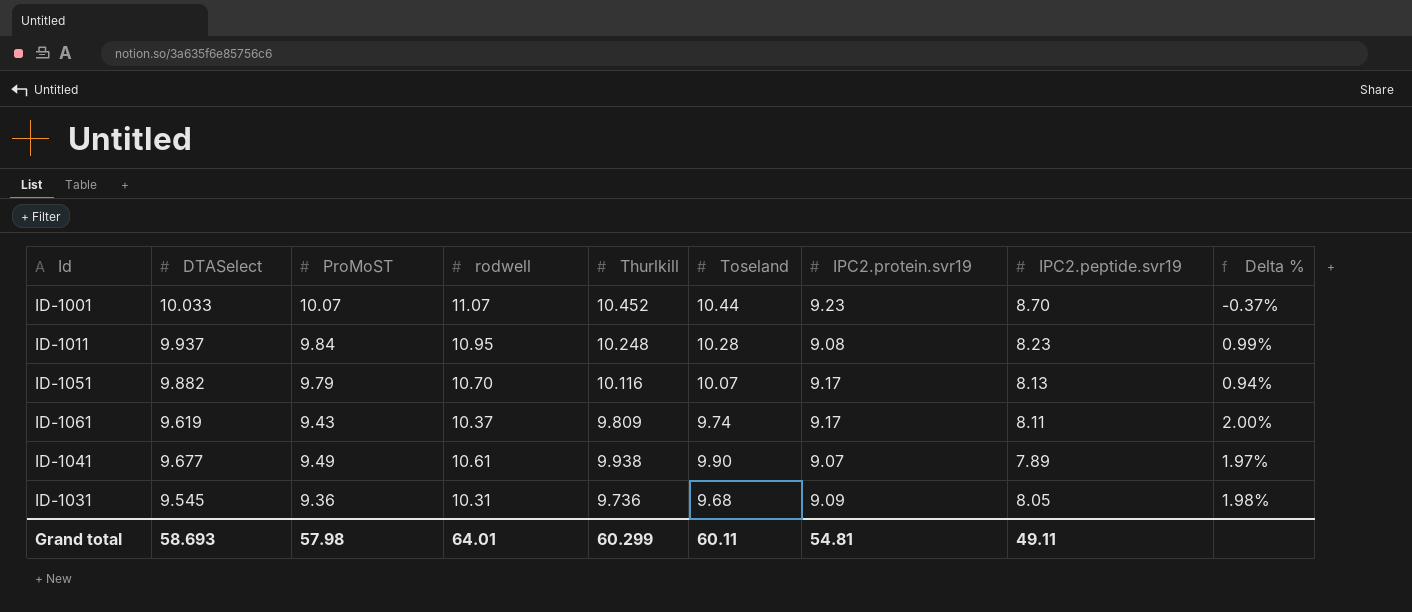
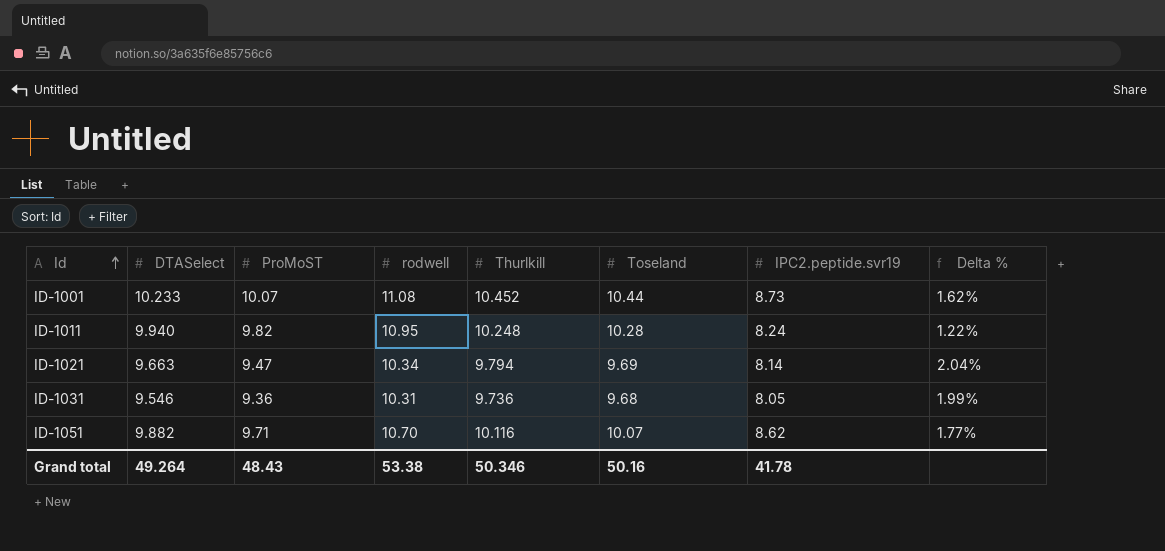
row order: none -> Id ascending
column IPC2.protein.svr19 | position: 7 -> none
row ID-1061: 9.619 | 9.43 | 10.37 | 9.809 | 9.74 | 9.17 | 8.11 | 2.00% -> none
row ID-1041: 9.677 | 9.49 | 10.61 | 9.938 | 9.90 | 9.07 | 7.89 | 1.97% -> none
ID-1001 | DTASelect: 10.033 -> 10.233
ID-1001 | rodwell: 11.07 -> 11.08
ID-1001 | IPC2.peptide.svr19: 8.70 -> 8.73
ID-1001 | Delta %: -0.37% -> 1.62%
ID-1011 | DTASelect: 9.937 -> 9.940
ID-1011 | ProMoST: 9.84 -> 9.82
ID-1011 | IPC2.peptide.svr19: 8.23 -> 8.24
ID-1011 | Delta %: 0.99% -> 1.22%
row ID-1021: none -> 9.663 | 9.47 | 10.34 | 9.794 | 9.69 | 8.14 | 2.04%
ID-1031 | DTASelect: 9.545 -> 9.546
ID-1031 | Delta %: 1.98% -> 1.99%
ID-1051 | ProMoST: 9.79 -> 9.71
ID-1051 | IPC2.peptide.svr19: 8.13 -> 8.62
ID-1051 | Delta %: 0.94% -> 1.77%
Grand total | DTASelect: 58.693 -> 49.264
Grand total | ProMoST: 57.98 -> 48.43
Grand total | rodwell: 64.01 -> 53.38
Grand total | Thurlkill: 60.299 -> 50.346
Grand total | Toseland: 60.11 -> 50.16
Grand total | IPC2.peptide.svr19: 49.11 -> 41.78

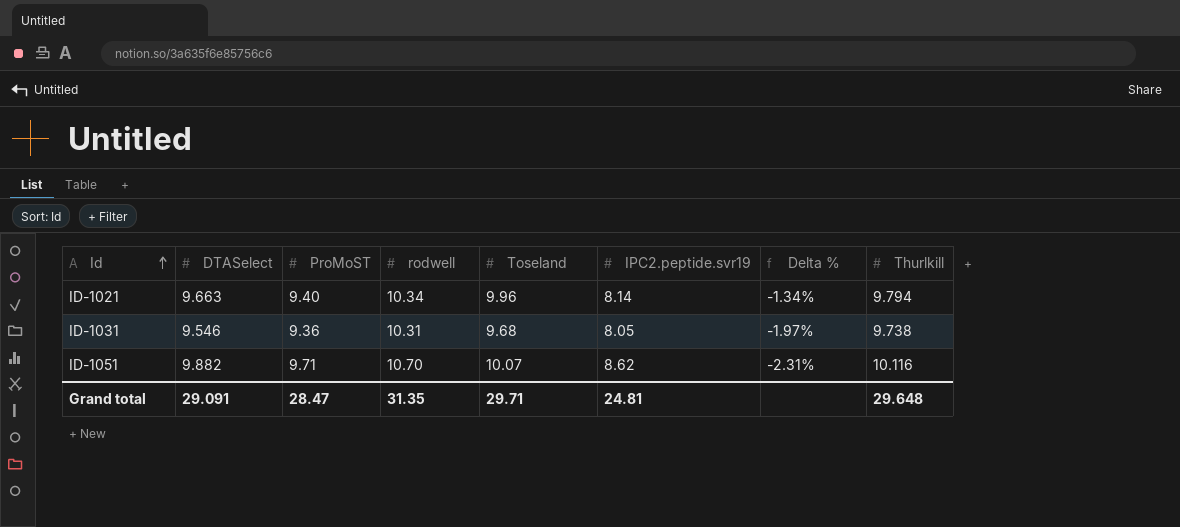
column Delta % | formula: ([DTASelect] - [ProMoST]) / [ProMoST] -> ([DTASelect] - [Thurlkill]) / [Thurlkill]
column Thurlkill | position: 5 -> 8
row ID-1001: 10.233 | 10.07 | 11.08 | 10.452 | 10.44 | 8.73 | 1.62% -> none
row ID-1011: 9.940 | 9.82 | 10.95 | 10.248 | 10.28 | 8.24 | 1.22% -> none
ID-1021 | ProMoST: 9.47 -> 9.40
ID-1021 | Toseland: 9.69 -> 9.96
ID-1031 | Thurlkill: 9.736 -> 9.738
Grand total | DTASelect: 49.264 -> 29.091
Grand total | ProMoST: 48.43 -> 28.47
Grand total | rodwell: 53.38 -> 31.35
Grand total | Toseland: 50.16 -> 29.71
Grand total | IPC2.peptide.svr19: 41.78 -> 24.81
Grand total | Thurlkill: 50.346 -> 29.648

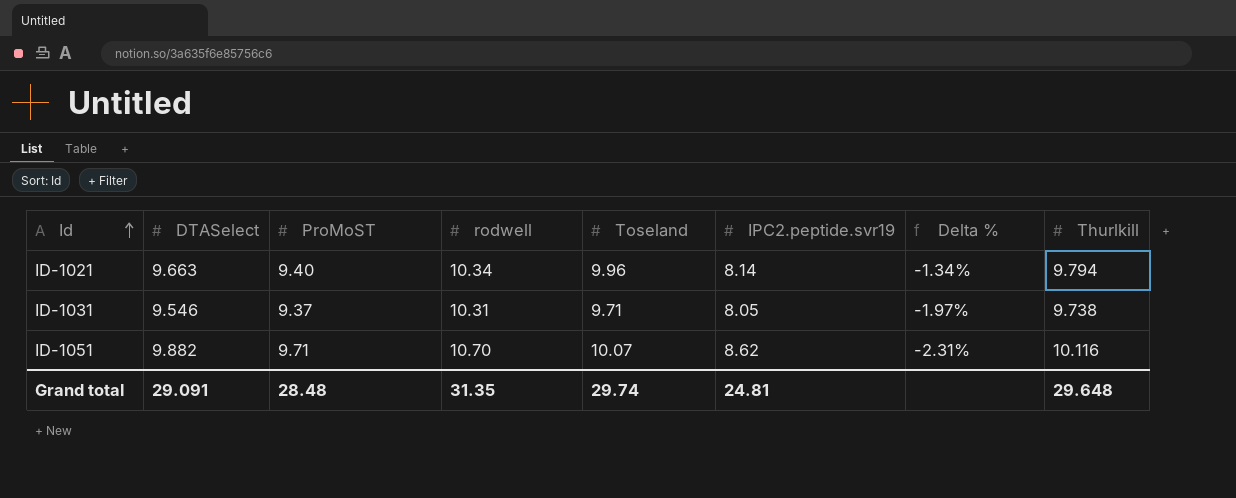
ID-1031 | ProMoST: 9.36 -> 9.37
ID-1031 | Toseland: 9.68 -> 9.71
Grand total | ProMoST: 28.47 -> 28.48
Grand total | Toseland: 29.71 -> 29.74

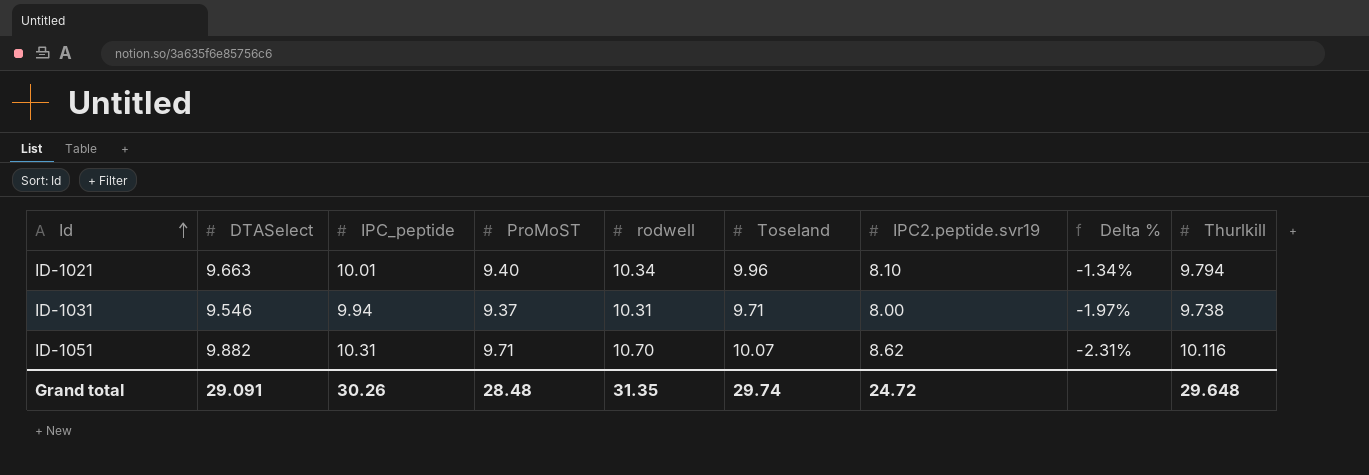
column IPC_peptide | position: none -> 3
ID-1021 | IPC2.peptide.svr19: 8.14 -> 8.10
ID-1031 | IPC2.peptide.svr19: 8.05 -> 8.00
Grand total | IPC2.peptide.svr19: 24.81 -> 24.72

